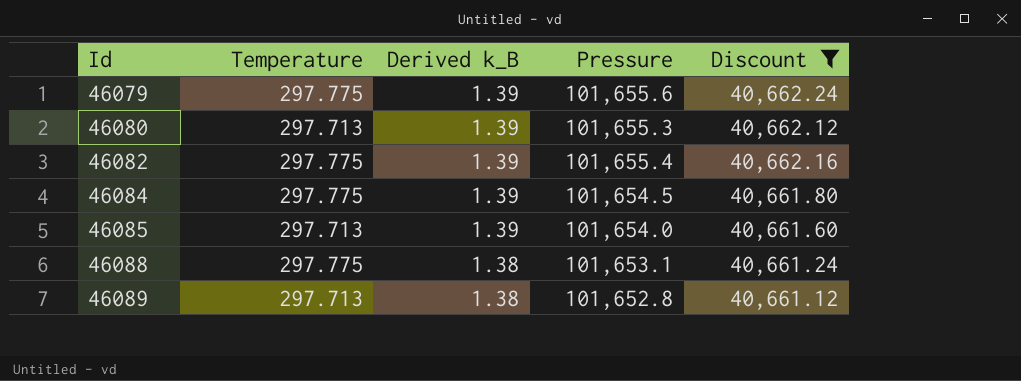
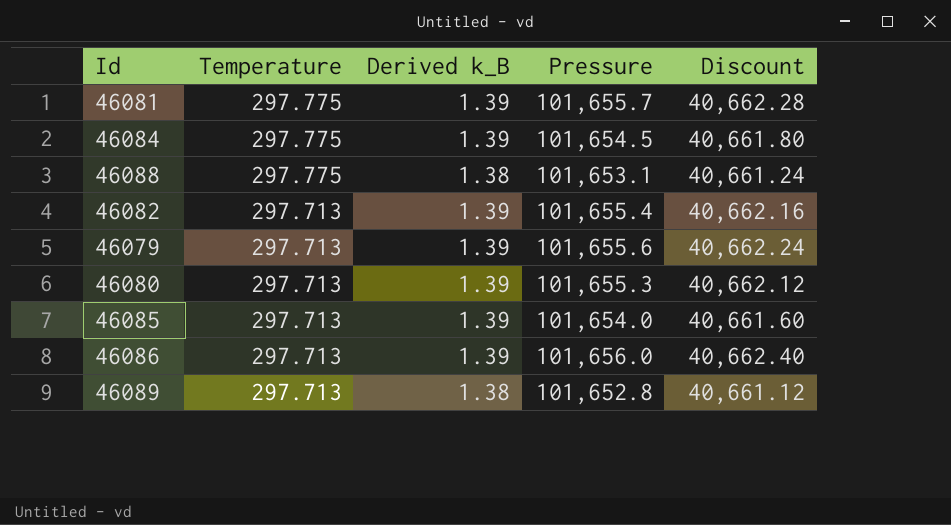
filter: Discount <= 40,662.24 -> none
row order: Id ascending -> Temperature descending
46082 | Temperature: 297.775 -> 297.713
46079 | Temperature: 297.775 -> 297.713

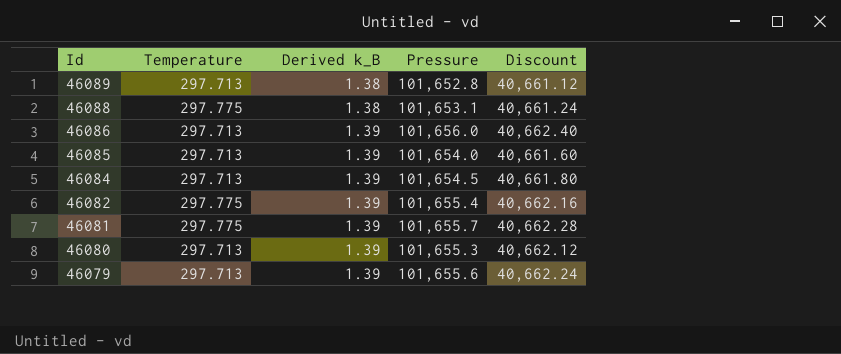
row order: Temperature descending -> Id descending
46084 | Temperature: 297.775 -> 297.713
46082 | Temperature: 297.713 -> 297.775

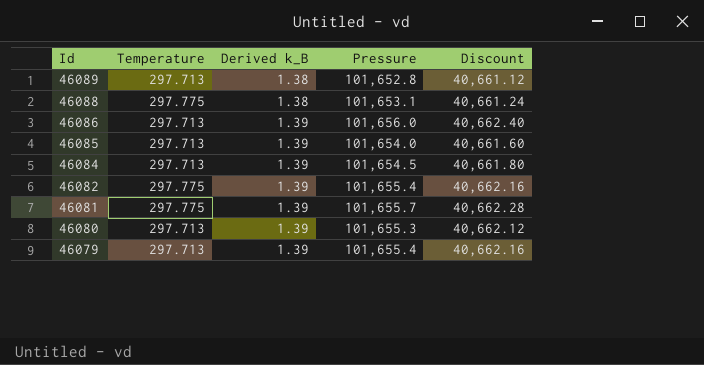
46079 | Pressure: 101,655.6 -> 101,655.4
46079 | Discount: 40,662.24 -> 40,662.16

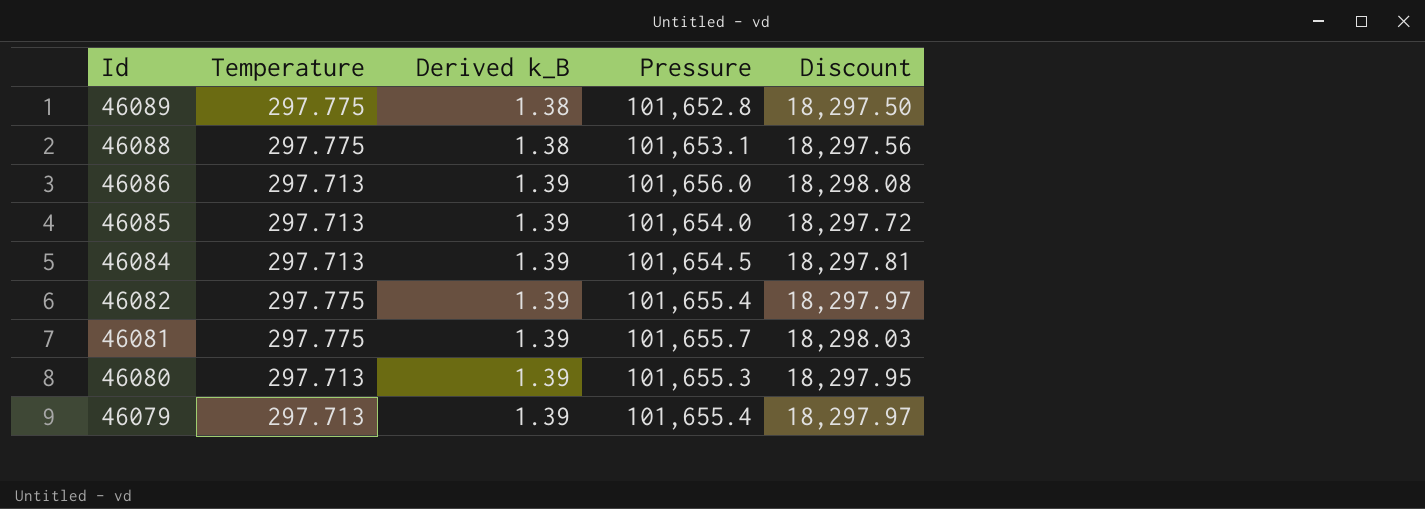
column Discount | formula: [Pressure] * 0.4 -> [Pressure] * 0.18
46089 | Temperature: 297.713 -> 297.775

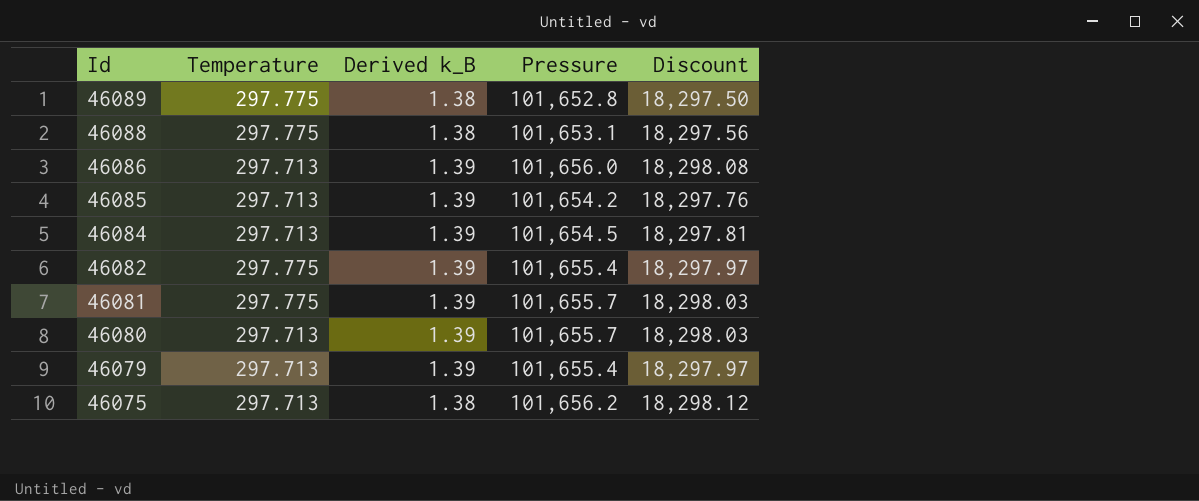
46085 | Pressure: 101,654.0 -> 101,654.2
46085 | Discount: 18,297.72 -> 18,297.76
46080 | Pressure: 101,655.3 -> 101,655.7
46080 | Discount: 18,297.95 -> 18,298.03
row 46075: none -> 297.713 | 1.38 | 101,656.2 | 18,298.12

